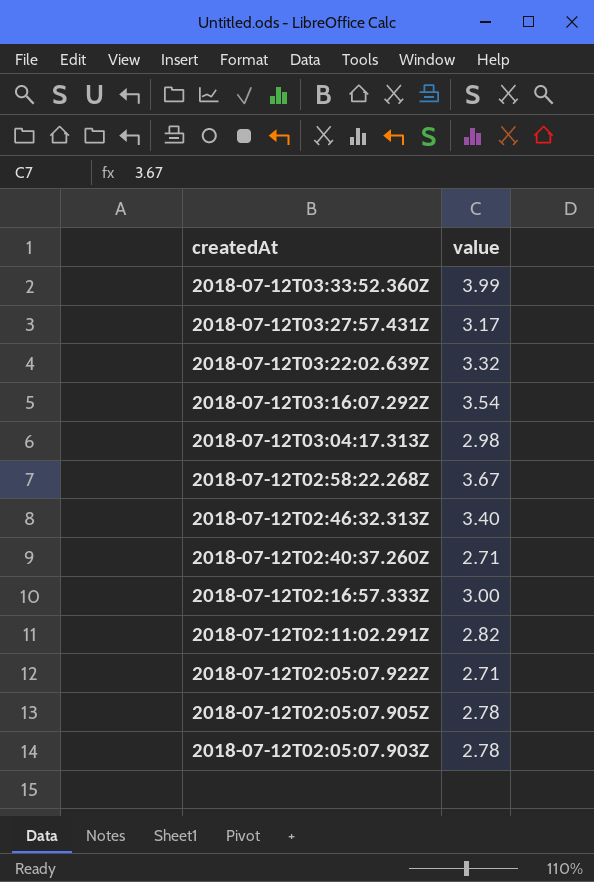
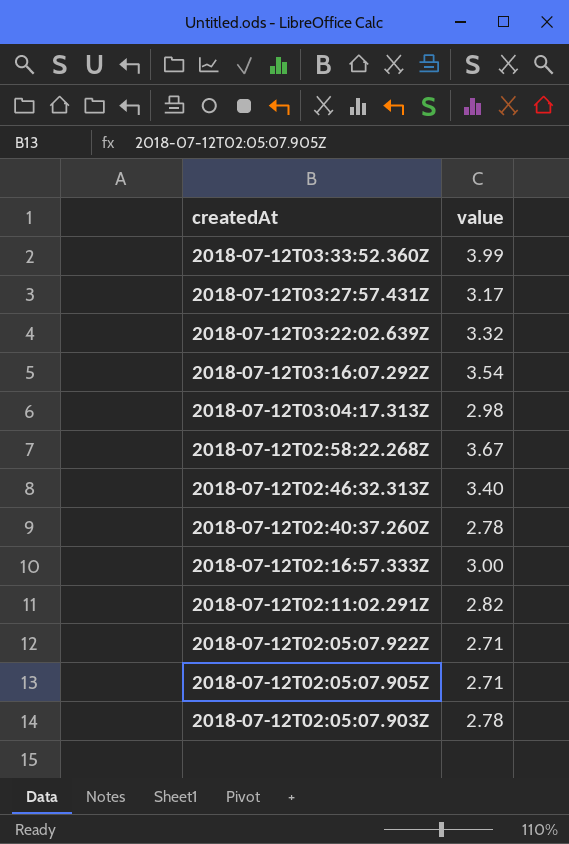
2018-07-12T02:40:37.260Z | value: 2.71 -> 2.78
2018-07-12T02:05:07.905Z | value: 2.78 -> 2.71

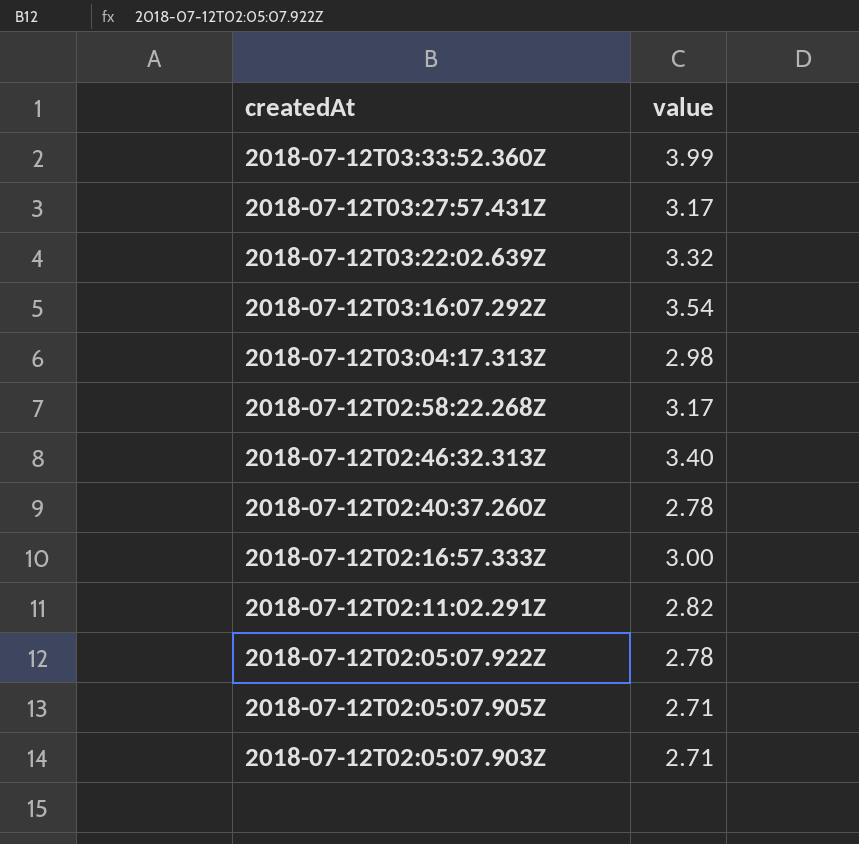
2018-07-12T02:58:22.268Z | value: 3.67 -> 3.17
2018-07-12T02:05:07.922Z | value: 2.71 -> 2.78
2018-07-12T02:05:07.903Z | value: 2.78 -> 2.71

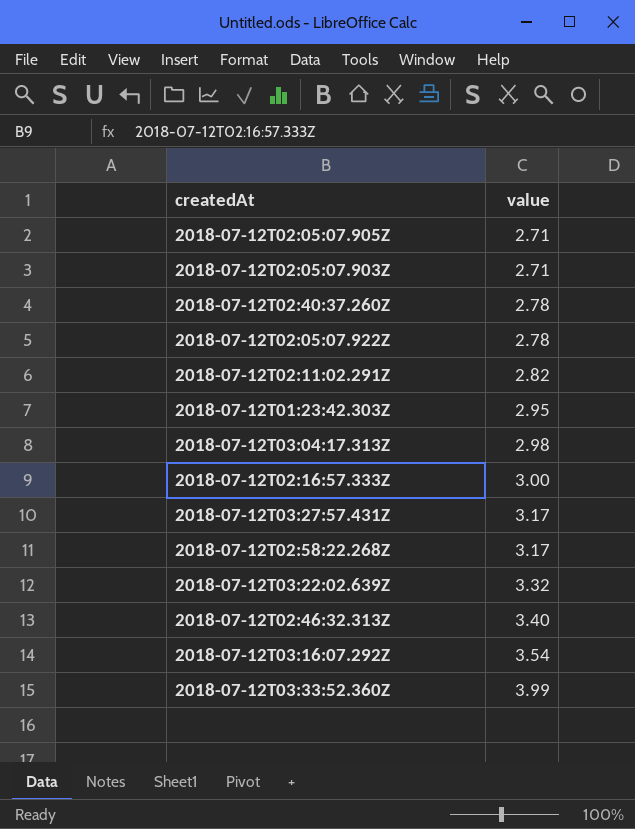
row order: createdAt descending -> value ascending
row 2018-07-12T01:23:42.303Z: none -> 2.95

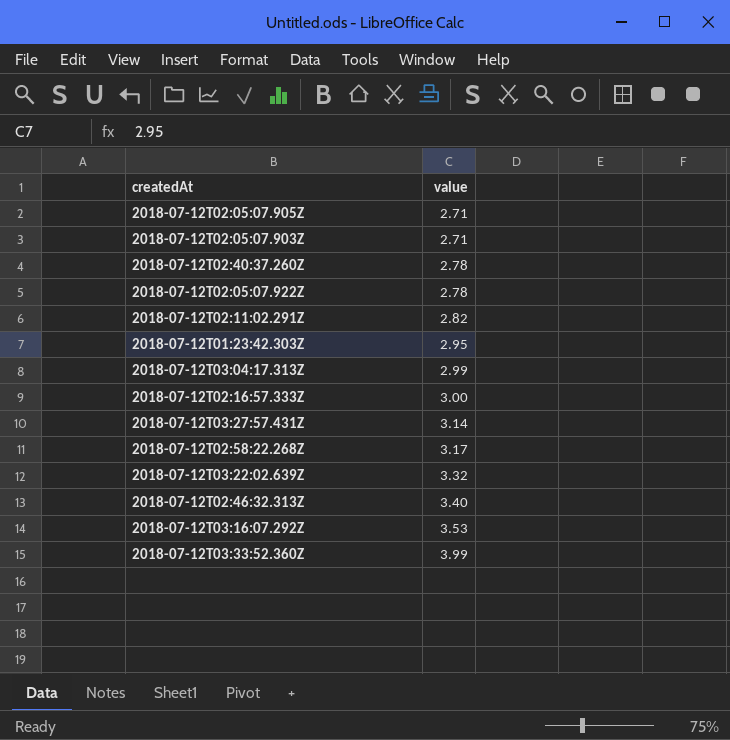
2018-07-12T03:04:17.313Z | value: 2.98 -> 2.99
2018-07-12T03:27:57.431Z | value: 3.17 -> 3.14
2018-07-12T03:16:07.292Z | value: 3.54 -> 3.53

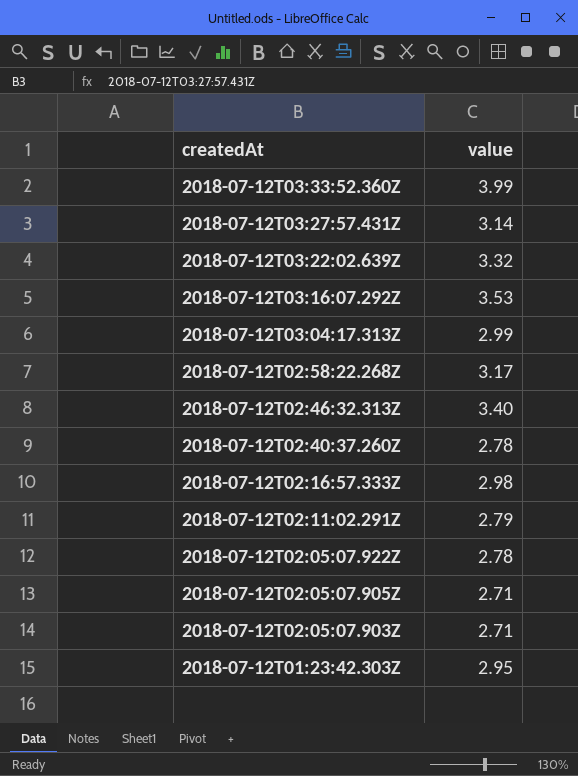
row order: value ascending -> createdAt descending
2018-07-12T02:16:57.333Z | value: 3.00 -> 2.98
2018-07-12T02:11:02.291Z | value: 2.82 -> 2.79

